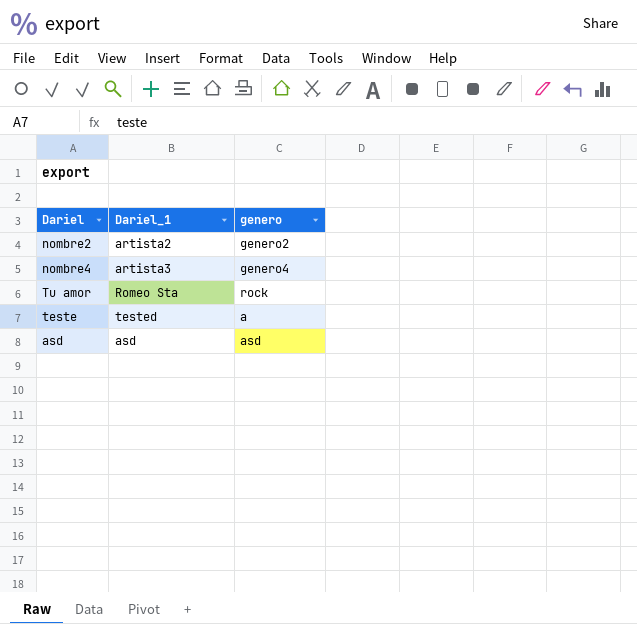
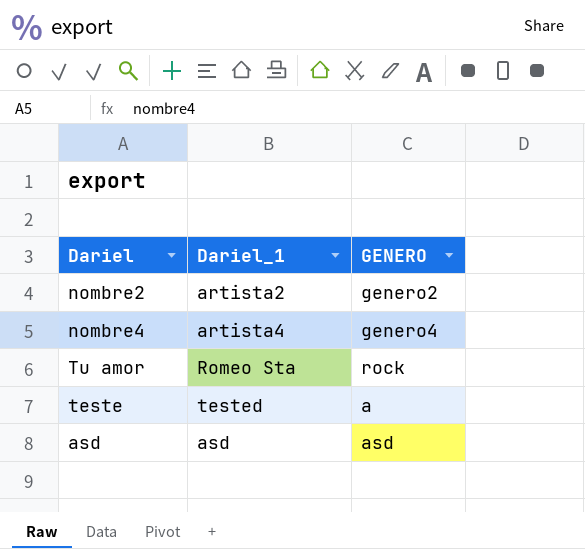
column name: genero -> GENERO
nombre4 | Dariel_1: artista3 -> artista4

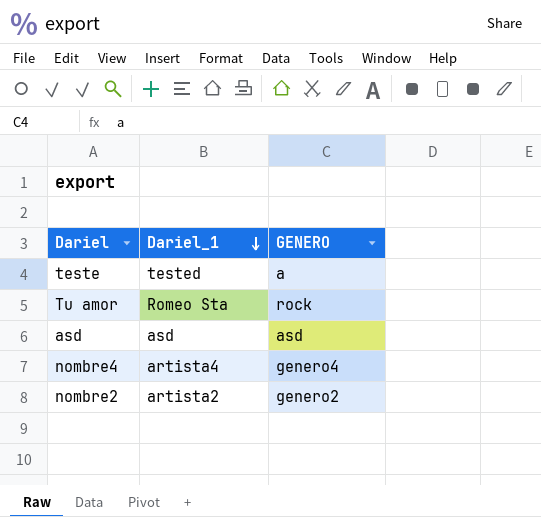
row order: none -> Dariel_1 descending

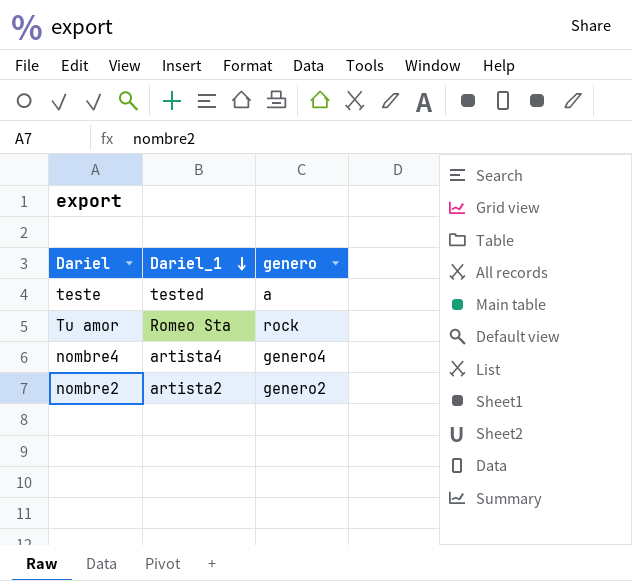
column name: GENERO -> genero
row asd: asd | asd -> none

